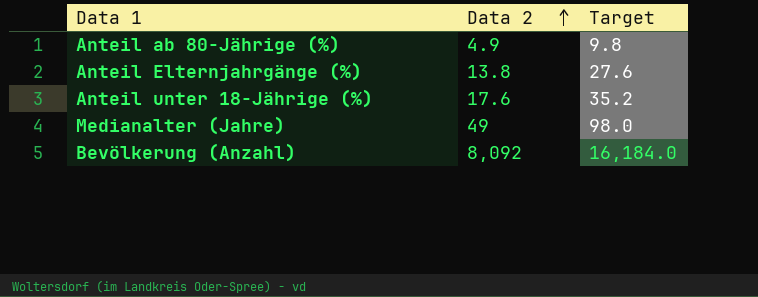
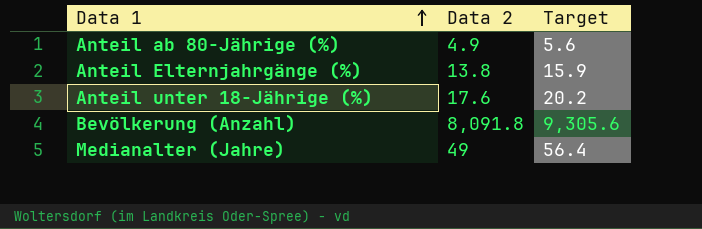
row order: Data 2 ascending -> Data 1 ascending
column Target | formula: [Data 2] * 2 -> [Data 2] * 1.15
Bevölkerung (Anzahl) | Data 2: 8,092 -> 8,091.8

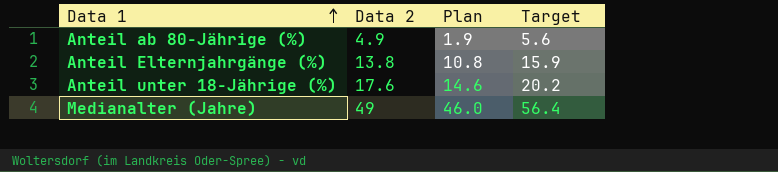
column Plan | formula: none -> [Data 2] - 3
row Bevölkerung (Anzahl): 8,091.8 | 9,305.6 -> none

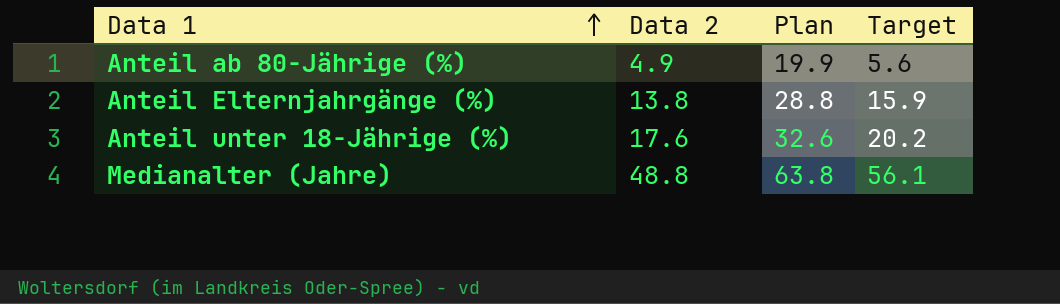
column Plan | formula: [Data 2] - 3 -> [Data 2] + 15
Medianalter (Jahre) | Data 2: 49 -> 48.8
Medianalter (Jahre) | Target: 56.4 -> 56.1

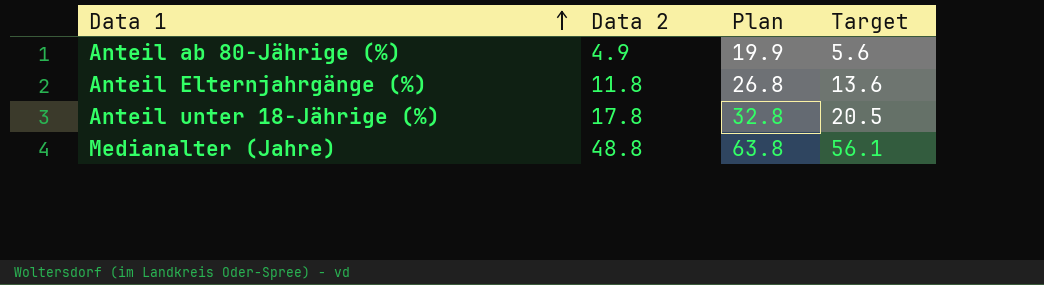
Anteil Elternjahrgänge (%) | Data 2: 13.8 -> 11.8
Anteil Elternjahrgänge (%) | Plan: 28.8 -> 26.8
Anteil Elternjahrgänge (%) | Target: 15.9 -> 13.6
Anteil unter 18-Jährige (%) | Data 2: 17.6 -> 17.8
Anteil unter 18-Jährige (%) | Plan: 32.6 -> 32.8
Anteil unter 18-Jährige (%) | Target: 20.2 -> 20.5

